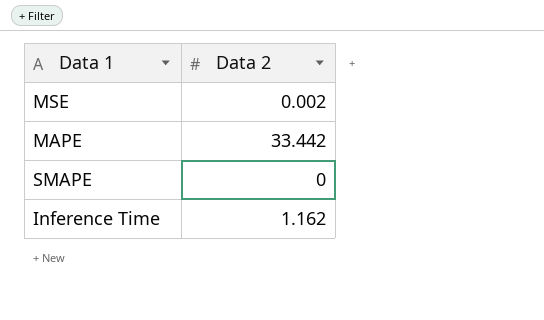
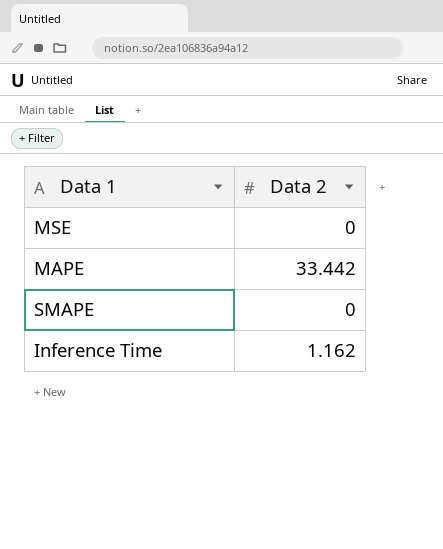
MSE | Data 2: 0.002 -> 0

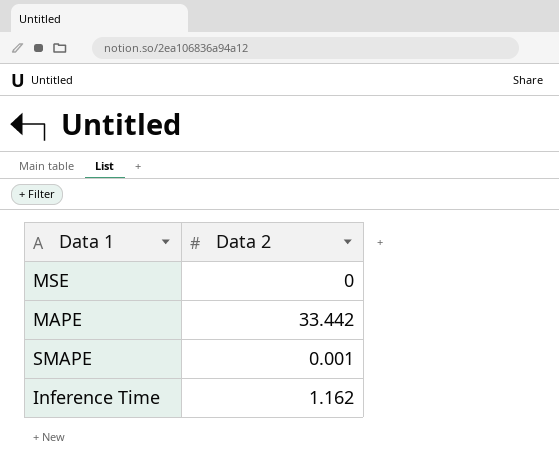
SMAPE | Data 2: 0 -> 0.001

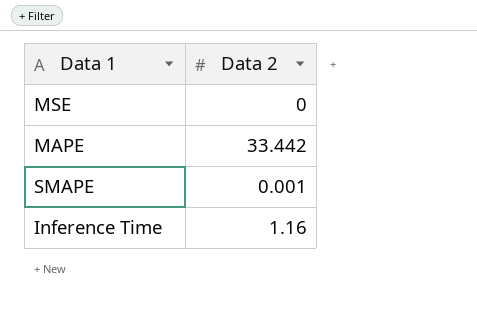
Inference Time | Data 2: 1.162 -> 1.16

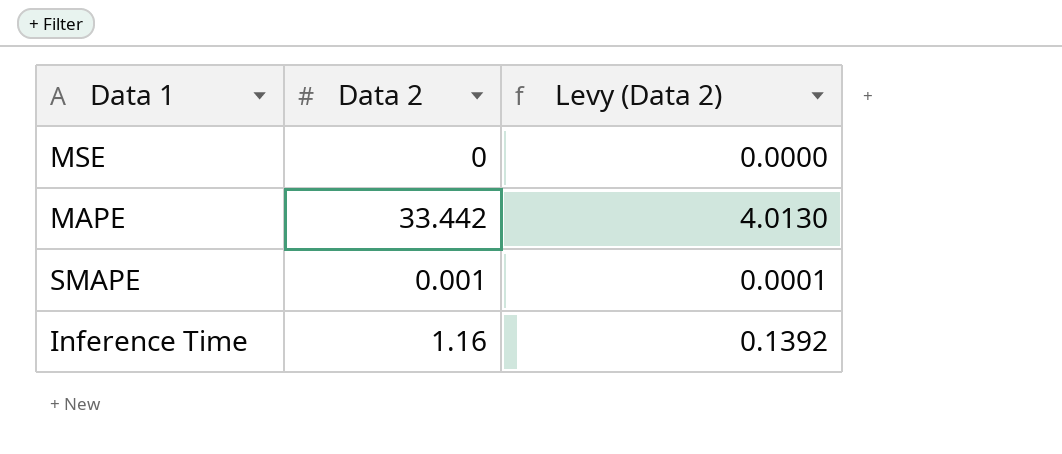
column Levy (Data 2) | formula: none -> [Data 2] * 0.12

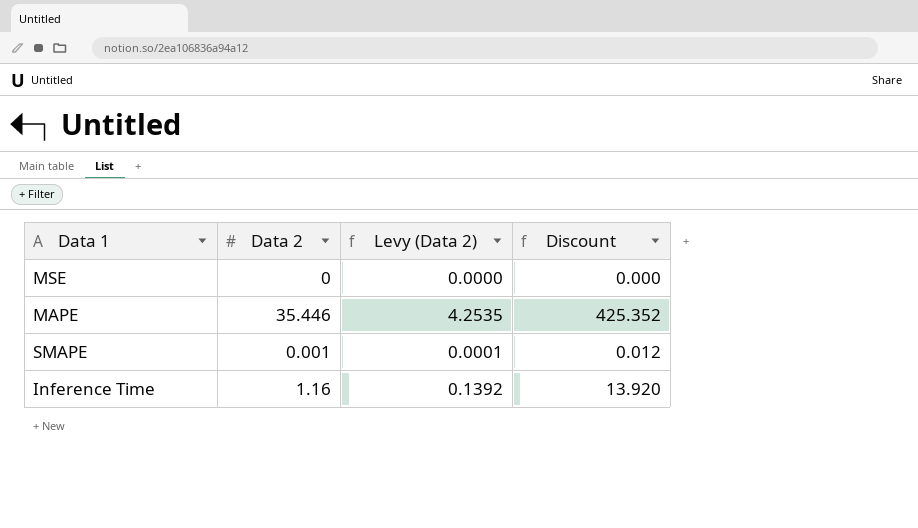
column Discount | formula: none -> [Data 2] * 12
MAPE | Data 2: 33.442 -> 35.446
MAPE | Levy (Data 2): 4.0130 -> 4.2535

